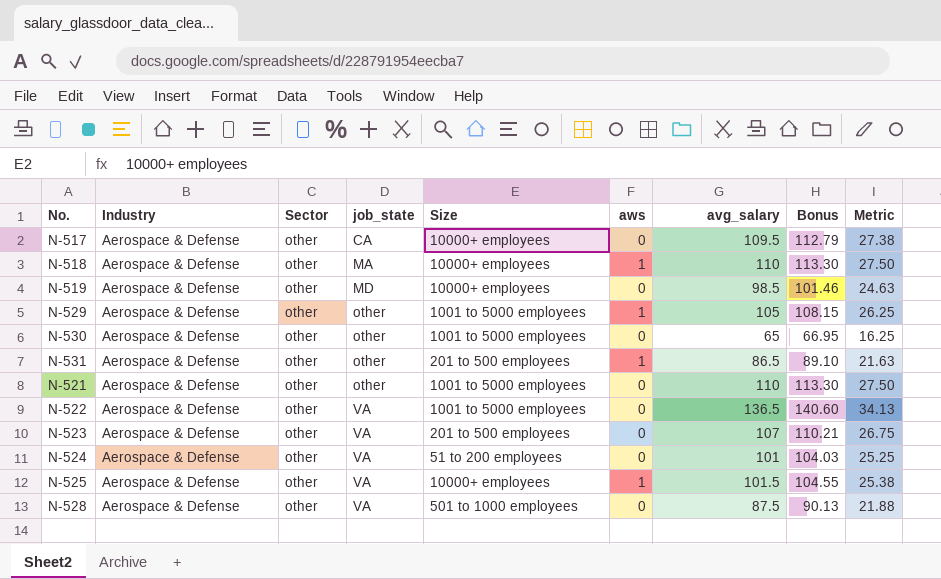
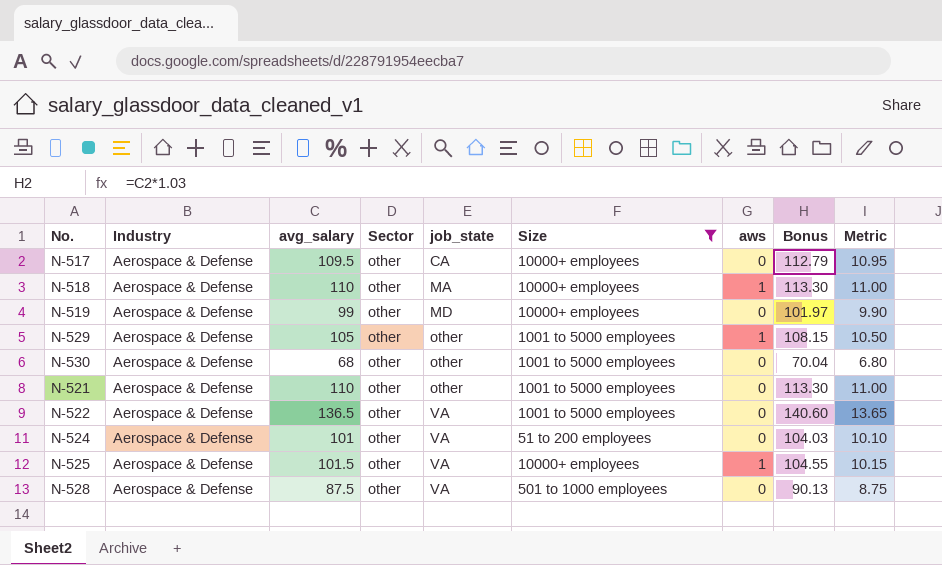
filter: none -> Size != 201 to 500 employees
column avg_salary | position: 7 -> 3
column Metric | formula: [avg_salary] * 0.25 -> [avg_salary] * 0.1
N-519 | avg_salary: 98.5 -> 99
N-519 | Bonus: 101.46 -> 101.97
N-530 | avg_salary: 65 -> 68
N-530 | Bonus: 66.95 -> 70.04

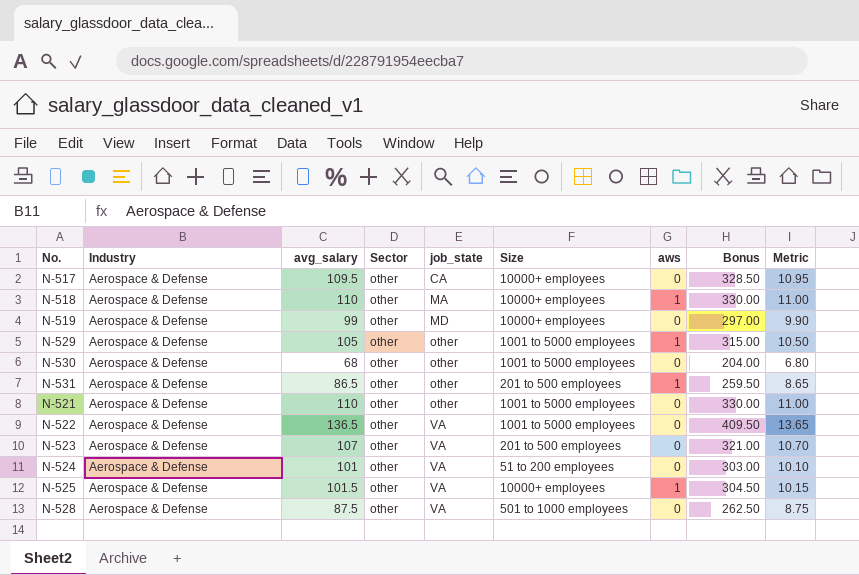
filter: Size != 201 to 500 employees -> none
column Bonus | formula: [avg_salary] * 1.03 -> [avg_salary] * 3

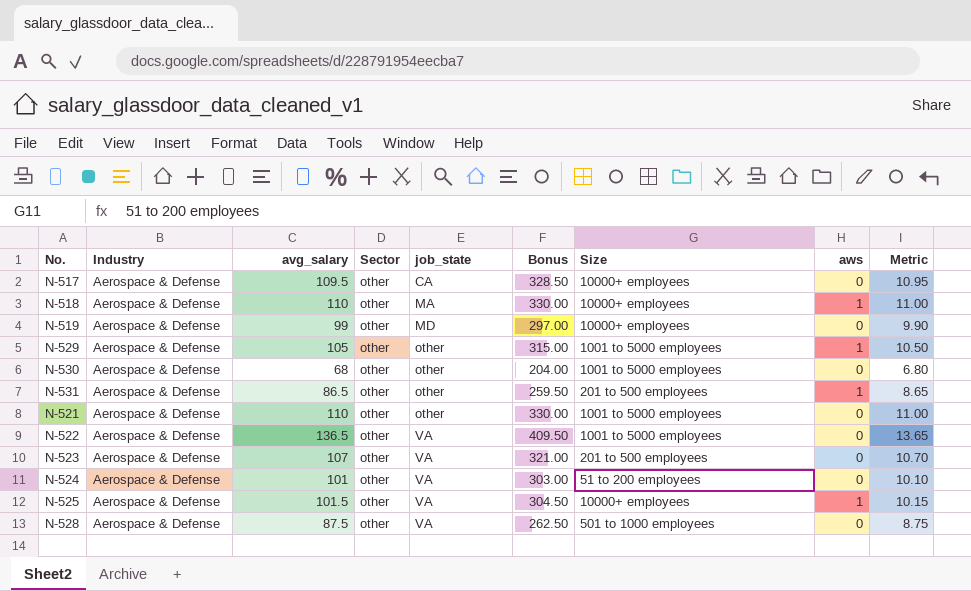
column Bonus | position: 8 -> 6

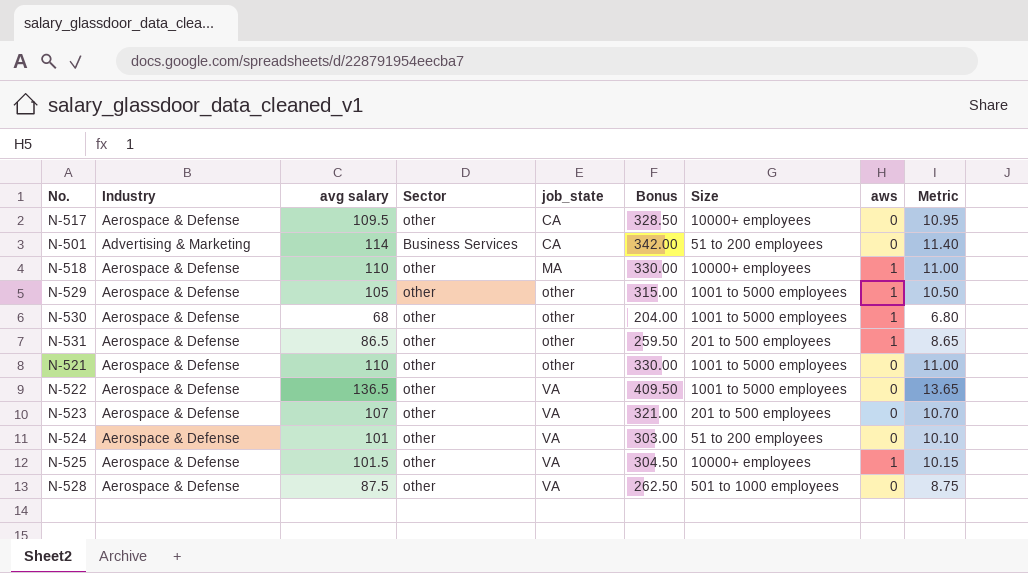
column name: avg_salary -> avg salary
row N-519: Aerospace & Defense | 99 | other | MD | 297.00 | 10000+ employees | 0 | 9.90 -> none
row N-501: none -> Advertising & Marketing | 114 | Business Services | CA | 342.00 | 51 to 200 employees | 0 | 11.40
N-530 | aws: 0 -> 1

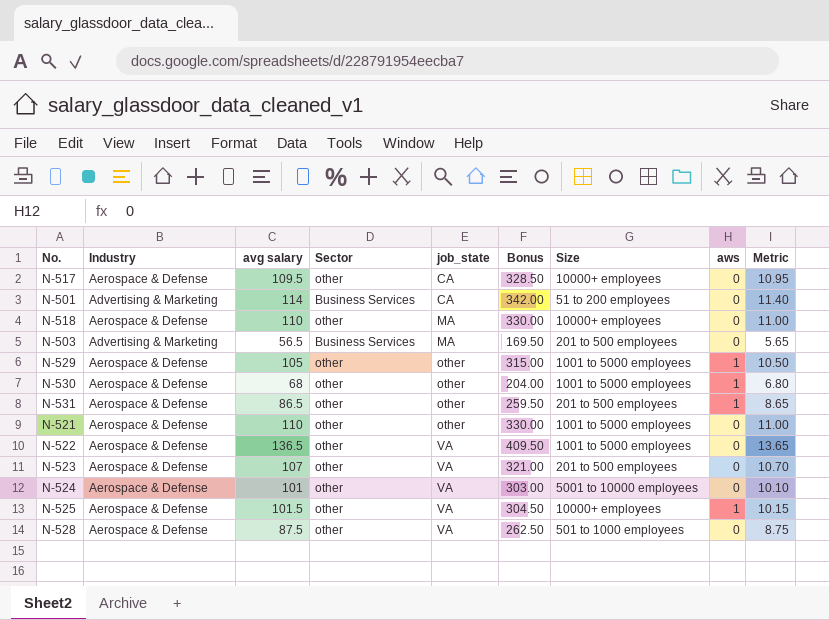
N-518 | aws: 1 -> 0
row N-503: none -> Advertising & Marketing | 56.5 | Business Services | MA | 169.50 | 201 to 500 employees | 0 | 5.65
N-524 | Size: 51 to 200 employees -> 5001 to 10000 employees

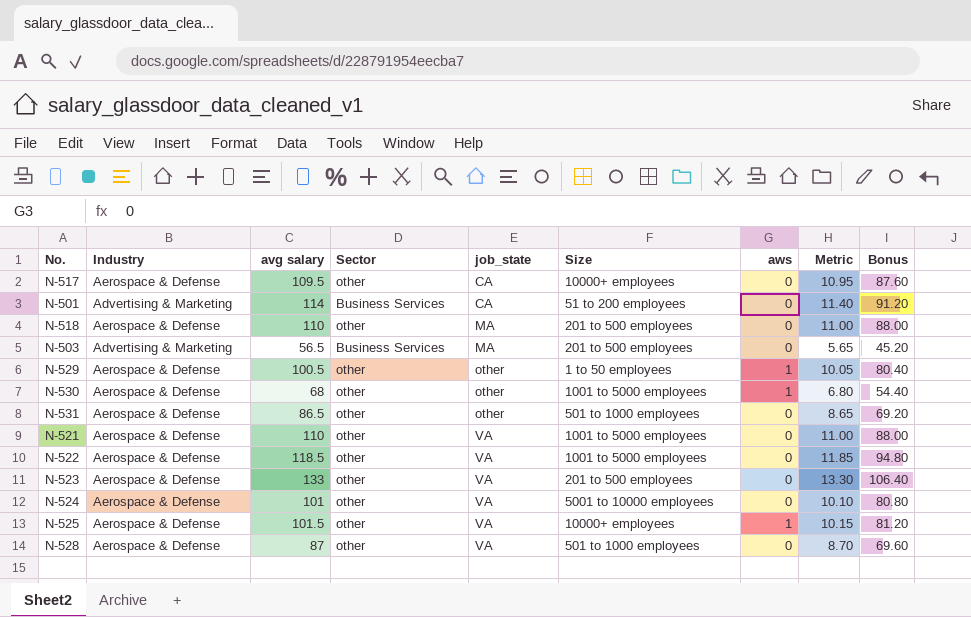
column Bonus | formula: [avg salary] * 3 -> [avg salary] * 0.8
column Bonus | position: 6 -> 9
N-518 | Size: 10000+ employees -> 201 to 500 employees
N-529 | avg salary: 105 -> 100.5
N-529 | Size: 1001 to 5000 employees -> 1 to 50 employees
N-529 | Metric: 10.50 -> 10.05
N-531 | Size: 201 to 500 employees -> 501 to 1000 employees
N-531 | aws: 1 -> 0
N-521 | job_state: other -> VA
N-522 | avg salary: 136.5 -> 118.5
N-522 | Metric: 13.65 -> 11.85
N-523 | avg salary: 107 -> 133
N-523 | Metric: 10.70 -> 13.30
N-528 | avg salary: 87.5 -> 87
N-528 | Metric: 8.75 -> 8.70

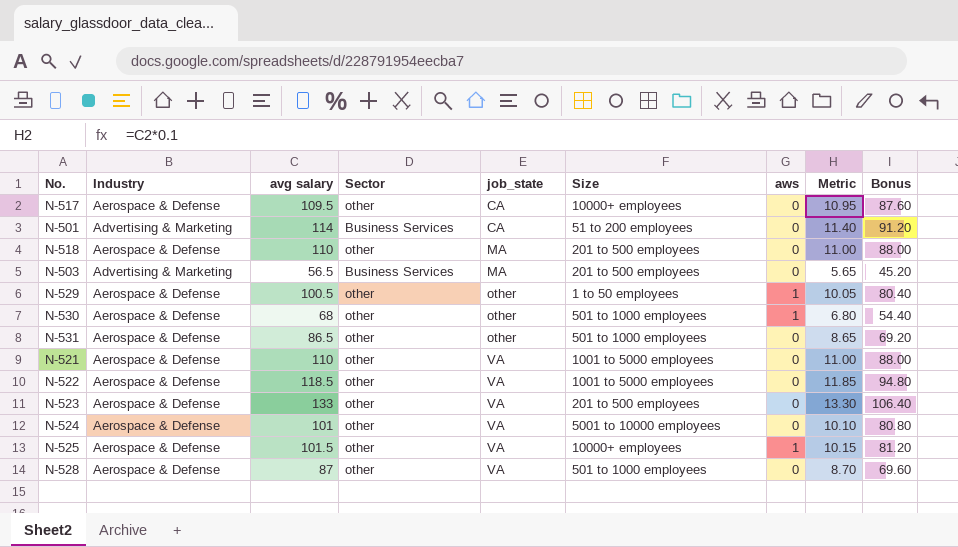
N-530 | Size: 1001 to 5000 employees -> 501 to 1000 employees

